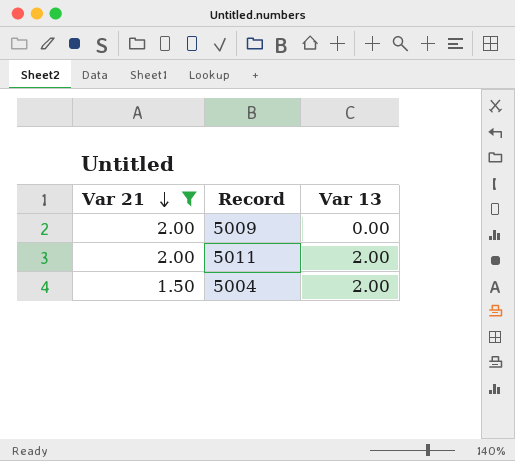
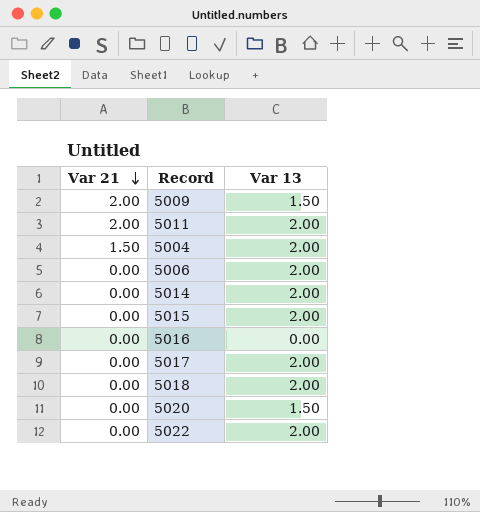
filter: Var 21 != 0.00 -> none
5009 | Var 13: 0.00 -> 1.50

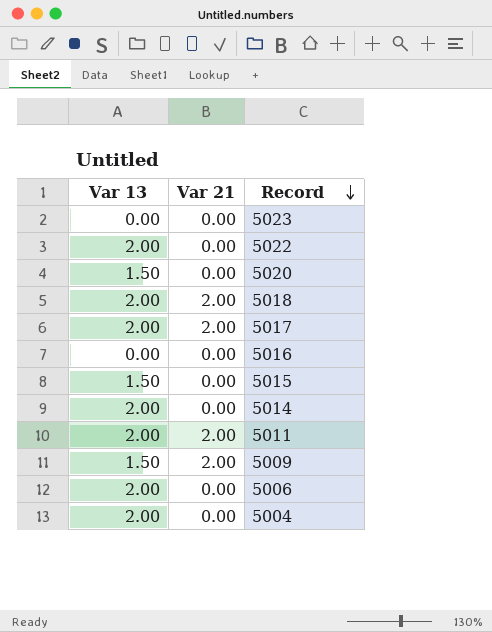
row order: Var 21 descending -> Record descending
column Var 13 | position: 3 -> 1
row 5023: none -> 0.00 | 0.00
5018 | Var 21: 0.00 -> 2.00
5017 | Var 21: 0.00 -> 2.00
5015 | Var 13: 2.00 -> 1.50
5004 | Var 21: 1.50 -> 0.00

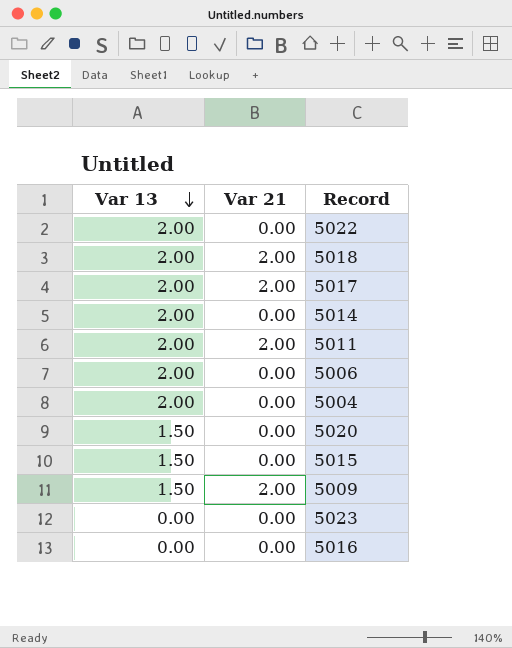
row order: Record descending -> Var 13 descending

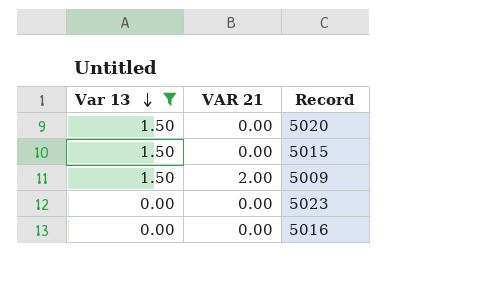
filter: none -> Var 13 != 2.00
column name: Var 21 -> VAR 21

